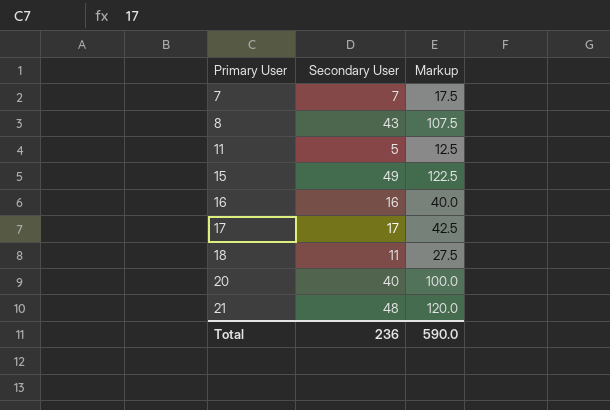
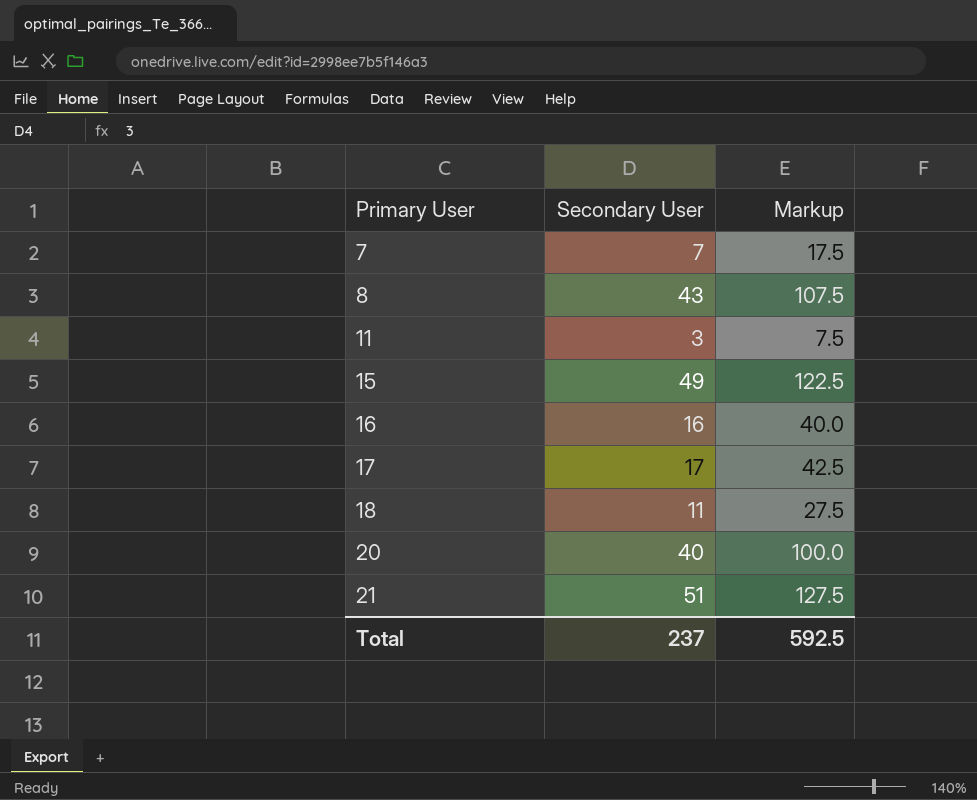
11 | Secondary User: 5 -> 3
11 | Markup: 12.5 -> 7.5
21 | Secondary User: 48 -> 51
21 | Markup: 120.0 -> 127.5
Total | Secondary User: 236 -> 237
Total | Markup: 590.0 -> 592.5

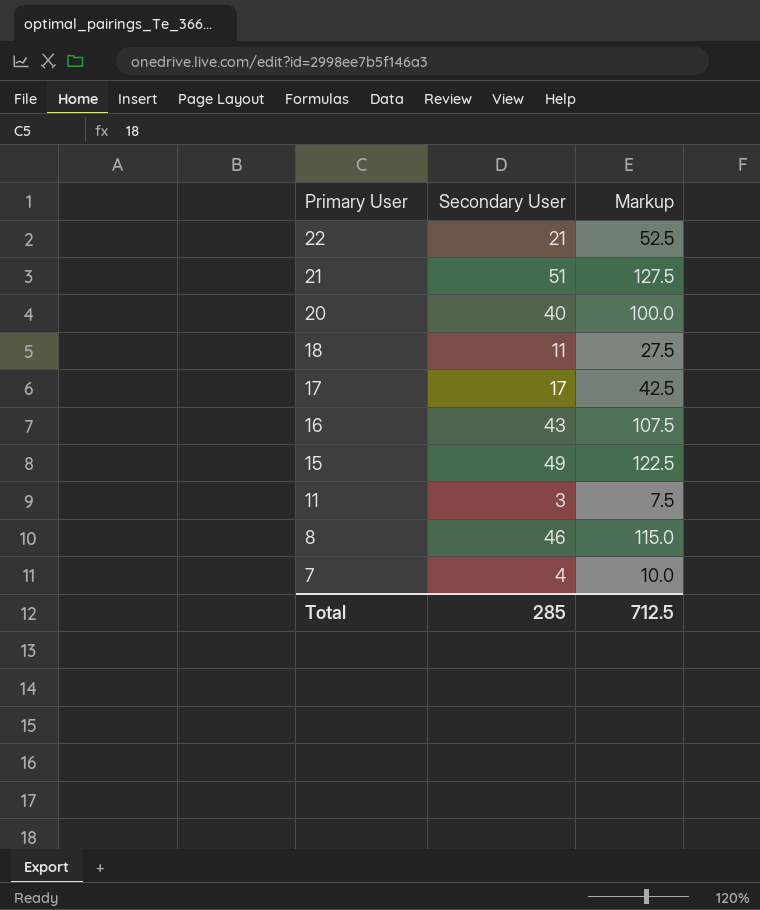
row order: Primary User ascending -> Primary User descending
row 22: none -> 21 | 52.5
16 | Secondary User: 16 -> 43
16 | Markup: 40.0 -> 107.5
8 | Secondary User: 43 -> 46
8 | Markup: 107.5 -> 115.0
7 | Secondary User: 7 -> 4
7 | Markup: 17.5 -> 10.0
Total | Secondary User: 237 -> 285
Total | Markup: 592.5 -> 712.5

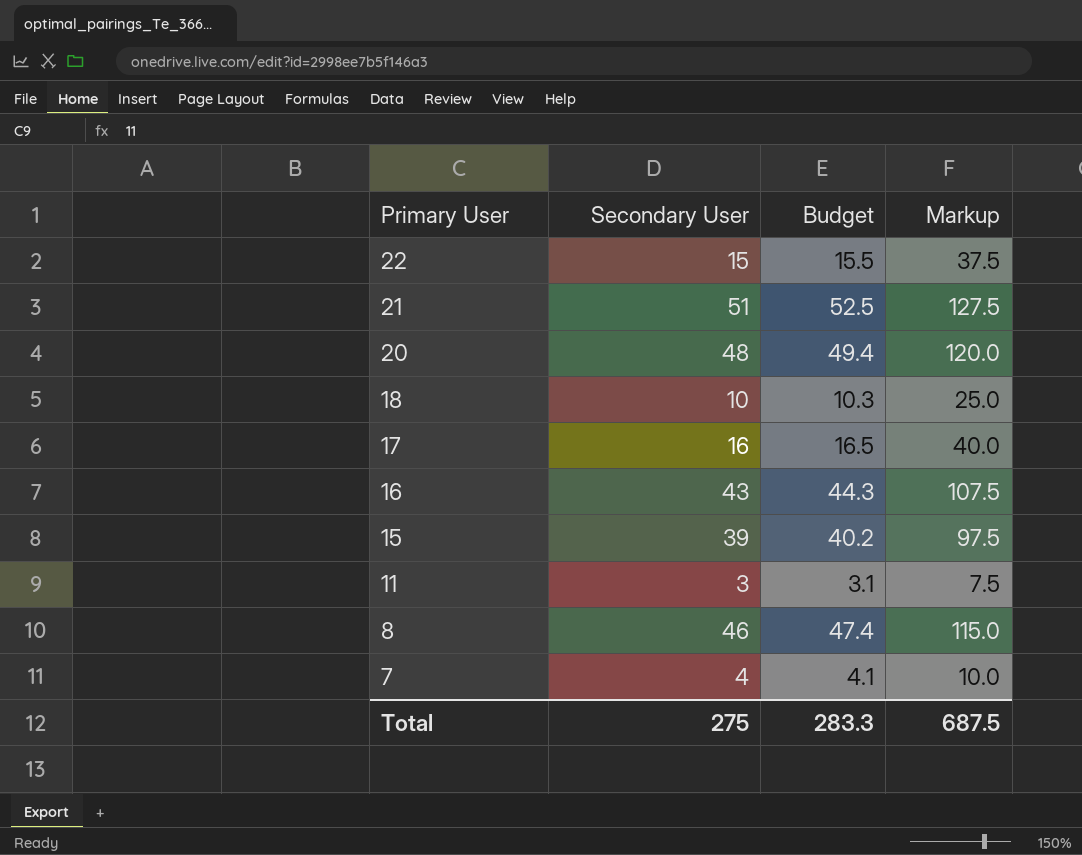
column Budget | formula: none -> [Secondary User] * 1.03
22 | Secondary User: 21 -> 15
22 | Markup: 52.5 -> 37.5
20 | Secondary User: 40 -> 48
20 | Markup: 100.0 -> 120.0
18 | Secondary User: 11 -> 10
18 | Markup: 27.5 -> 25.0
17 | Secondary User: 17 -> 16
17 | Markup: 42.5 -> 40.0
15 | Secondary User: 49 -> 39
15 | Markup: 122.5 -> 97.5
Total | Secondary User: 285 -> 275
Total | Markup: 712.5 -> 687.5

